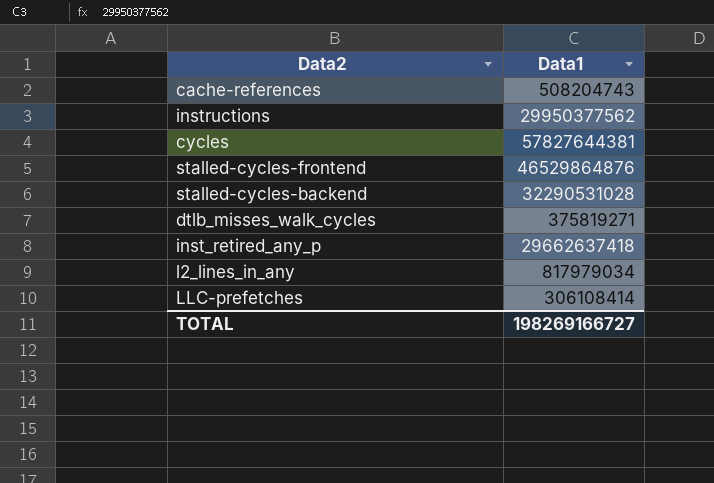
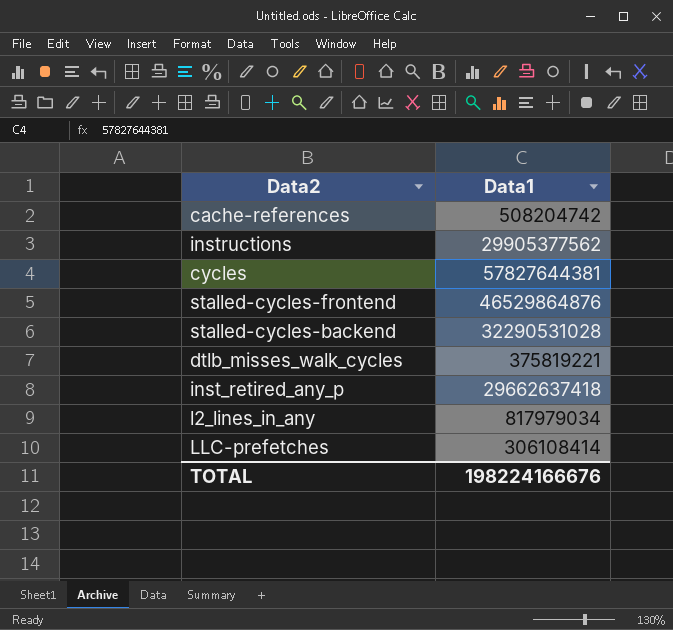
cache-references | Data1: 508204743 -> 508204742
instructions | Data1: 29950377562 -> 29905377562
dtlb_misses_walk_cycles | Data1: 375819271 -> 375819221
TOTAL | Data1: 198269166727 -> 198224166676

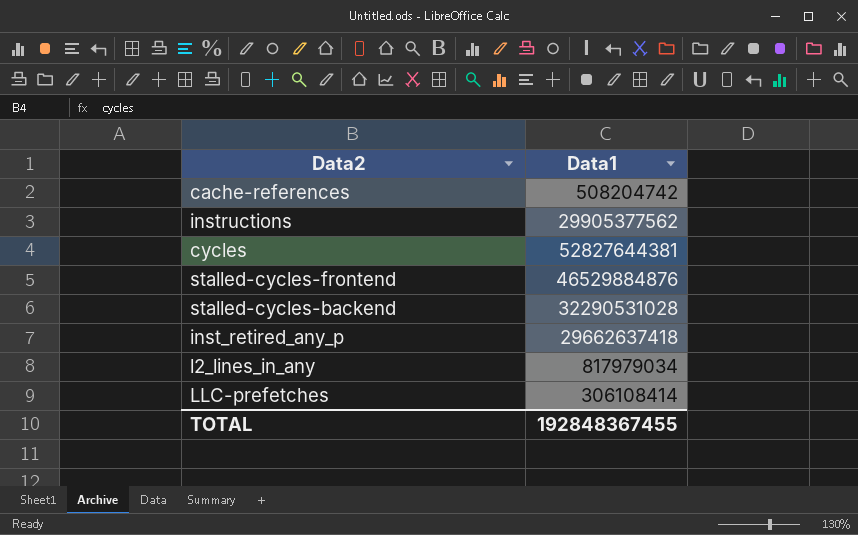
row dtlb_misses_walk_cycles: 375819221 -> none
cycles | Data1: 57827644381 -> 52827644381
stalled-cycles-frontend | Data1: 46529864876 -> 46529884876
TOTAL | Data1: 198224166676 -> 192848367455

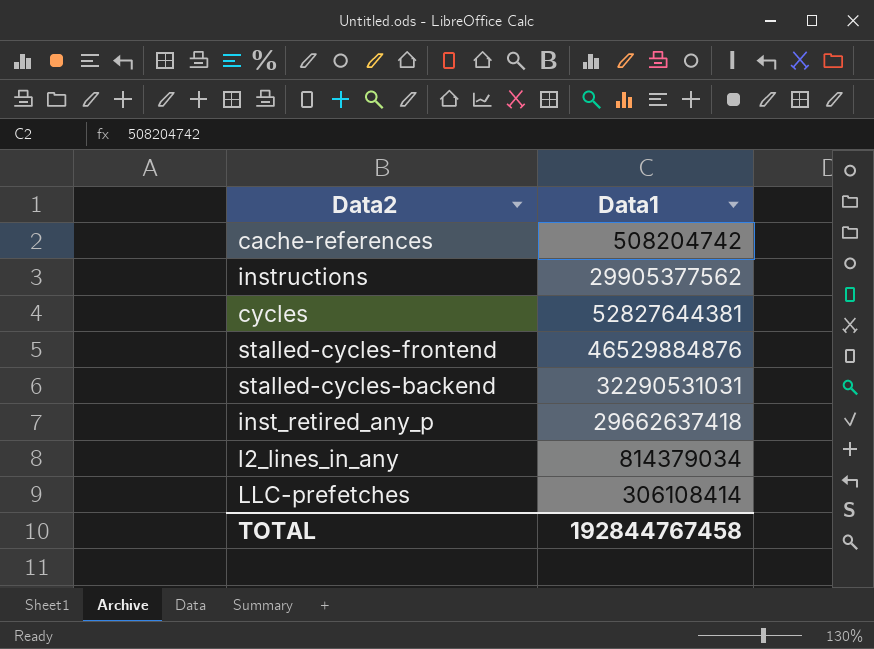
stalled-cycles-backend | Data1: 32290531028 -> 32290531031
l2_lines_in_any | Data1: 817979034 -> 814379034
TOTAL | Data1: 192848367455 -> 192844767458

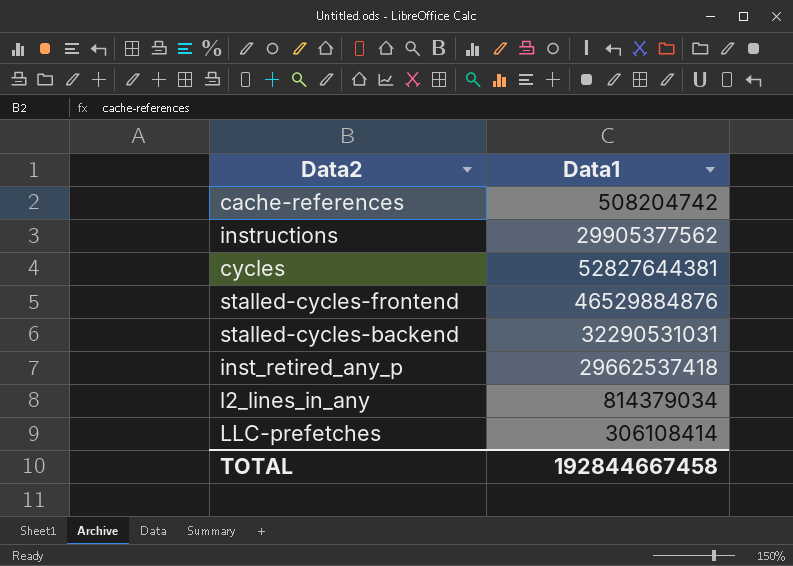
inst_retired_any_p | Data1: 29662637418 -> 29662537418
TOTAL | Data1: 192844767458 -> 192844667458

